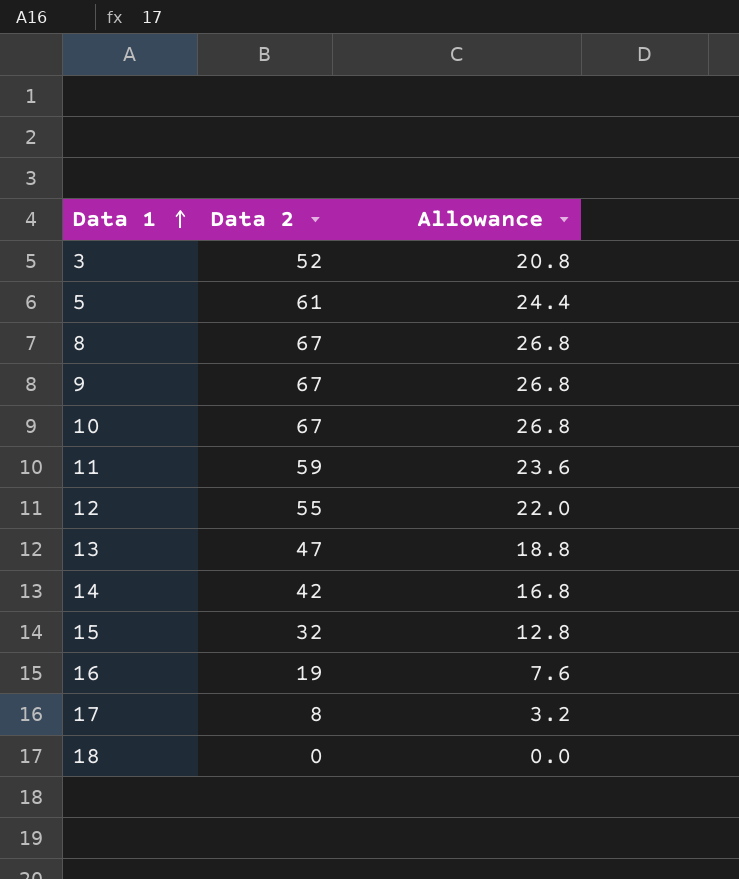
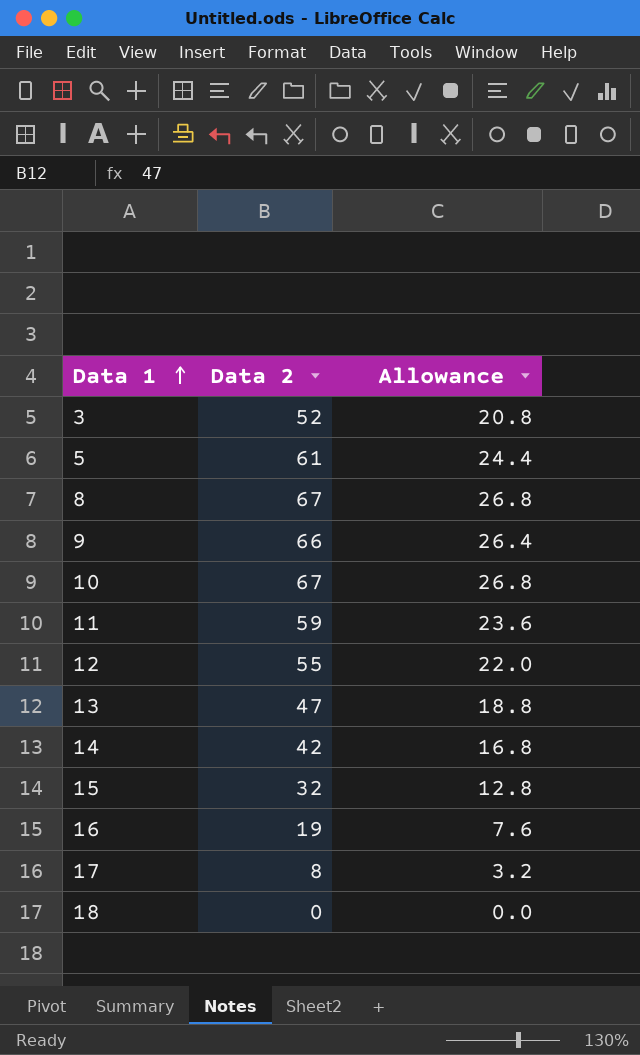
9 | Data 2: 67 -> 66
9 | Allowance: 26.8 -> 26.4

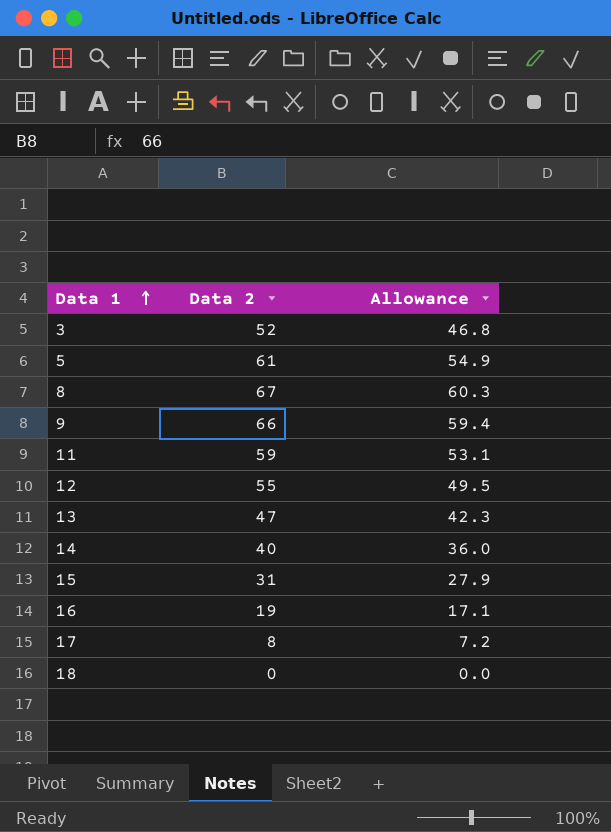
column Allowance | formula: [Data 2] * 0.4 -> [Data 2] * 0.9
row 10: 67 | 26.8 -> none
14 | Data 2: 42 -> 40
15 | Data 2: 32 -> 31

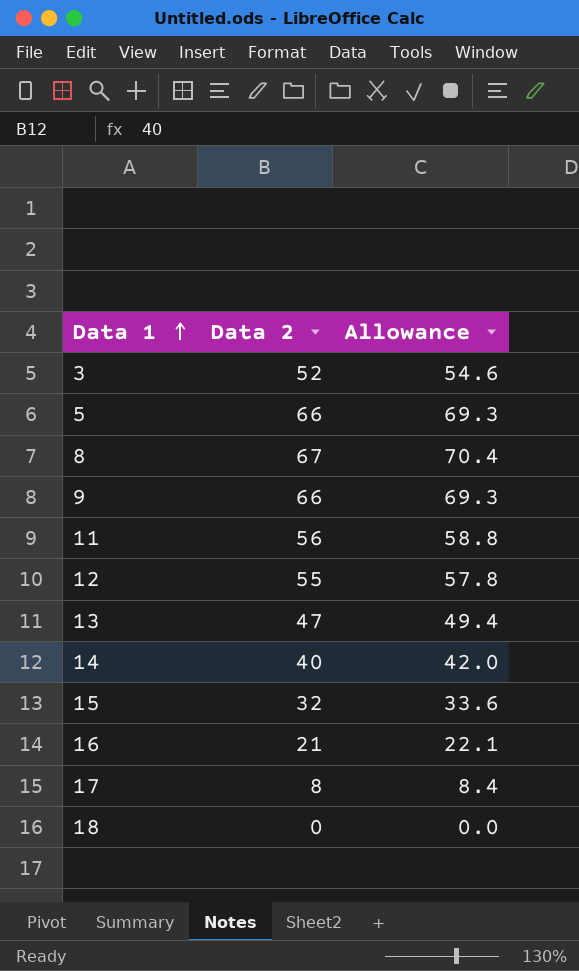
column Allowance | formula: [Data 2] * 0.9 -> [Data 2] * 1.05
5 | Data 2: 61 -> 66
11 | Data 2: 59 -> 56
15 | Data 2: 31 -> 32
16 | Data 2: 19 -> 21

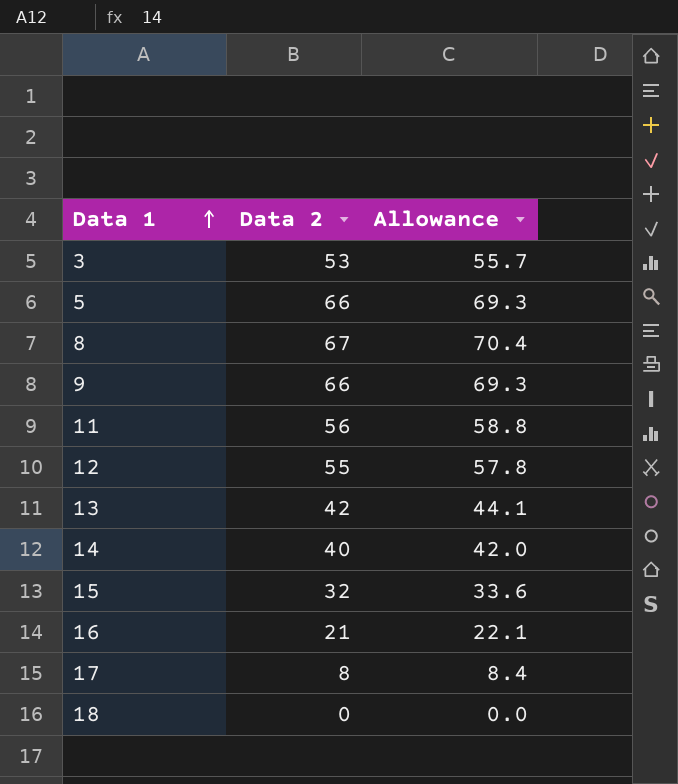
3 | Data 2: 52 -> 53
3 | Allowance: 54.6 -> 55.7
13 | Data 2: 47 -> 42
13 | Allowance: 49.4 -> 44.1

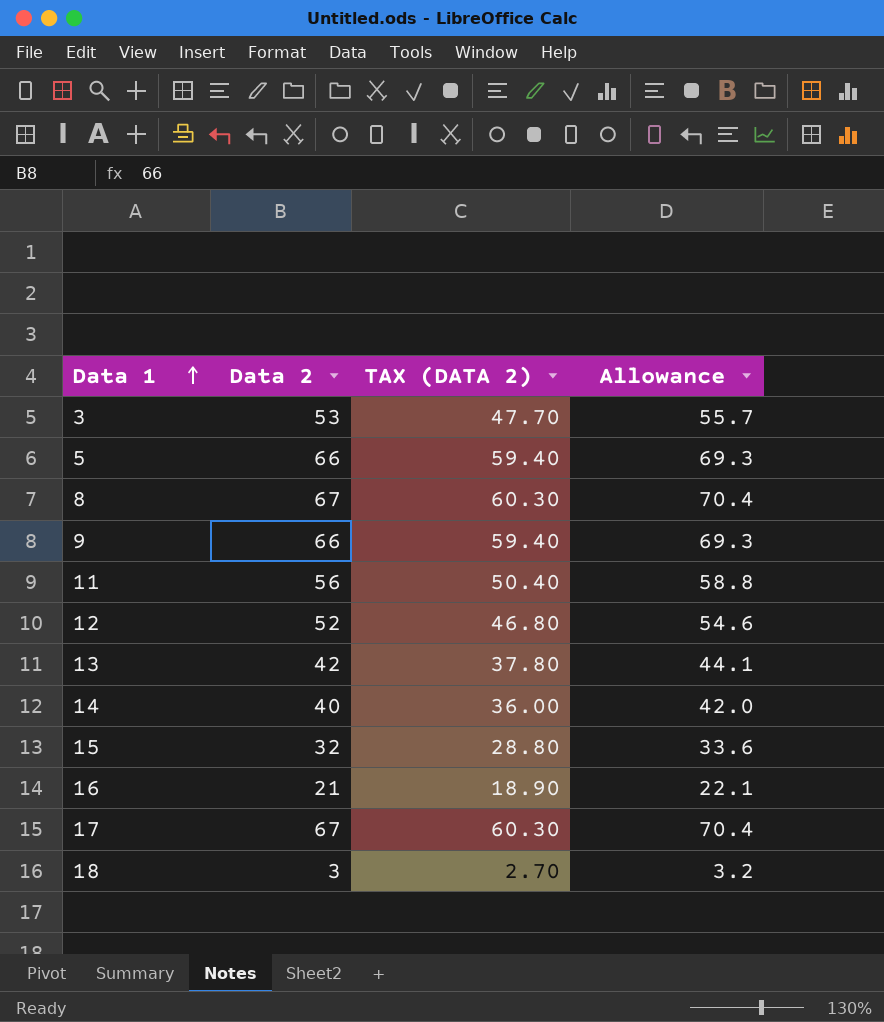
column TAX (DATA 2) | formula: none -> [Data 2] * 0.9
12 | Data 2: 55 -> 52
12 | Allowance: 57.8 -> 54.6
17 | Data 2: 8 -> 67
17 | Allowance: 8.4 -> 70.4
18 | Data 2: 0 -> 3
18 | Allowance: 0.0 -> 3.2

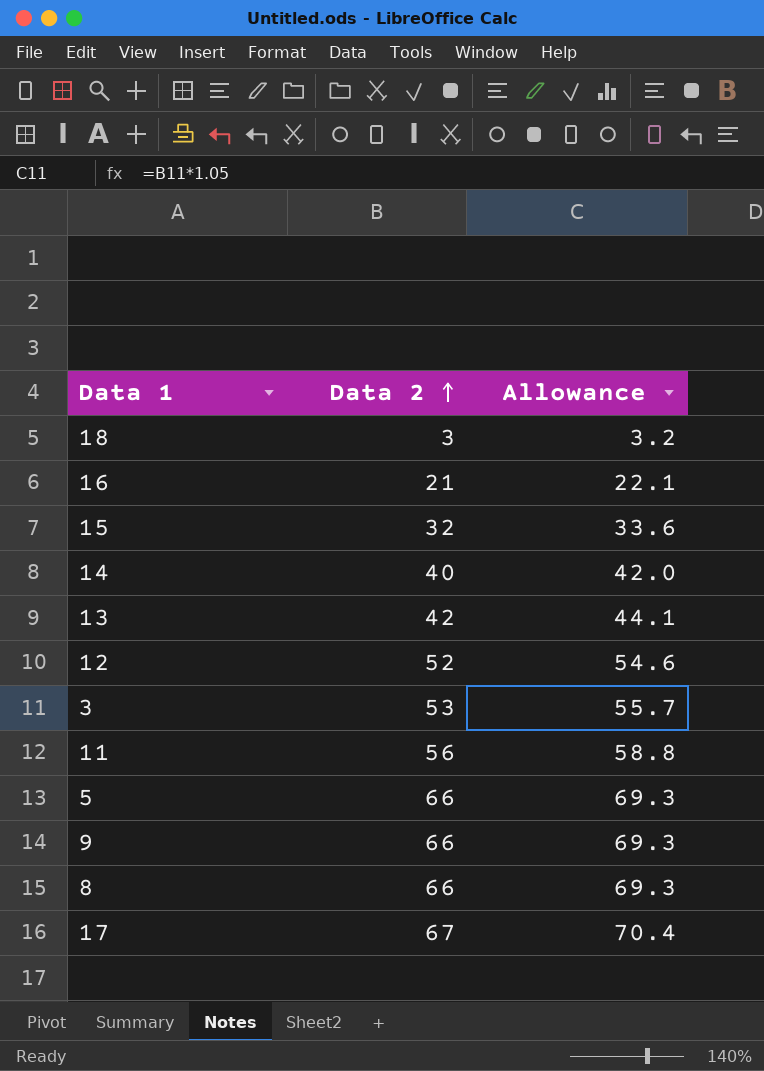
row order: Data 1 ascending -> Data 2 ascending
column TAX (DATA 2) | formula: [Data 2] * 0.9 -> none
8 | Data 2: 67 -> 66
8 | Allowance: 70.4 -> 69.3

